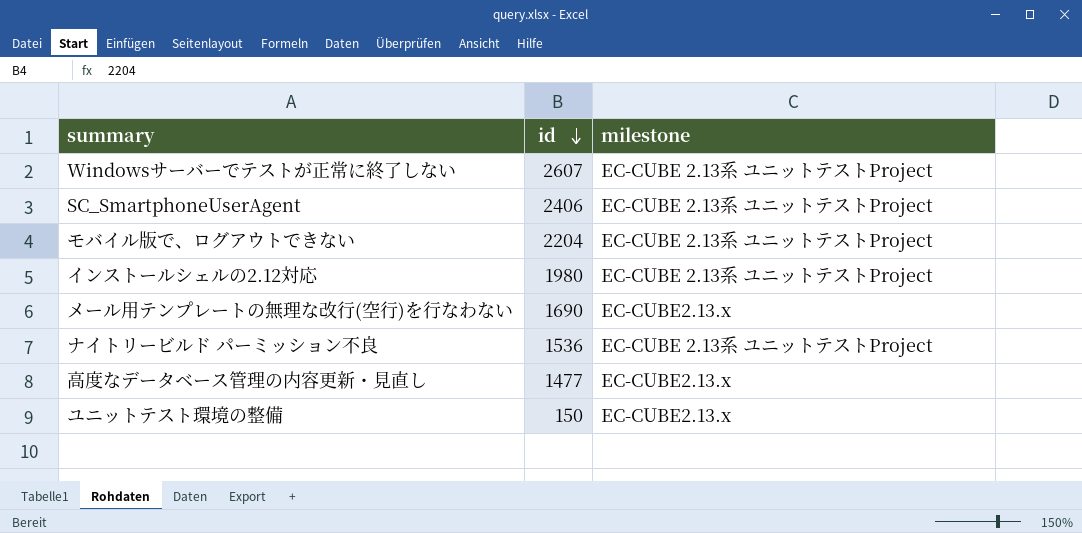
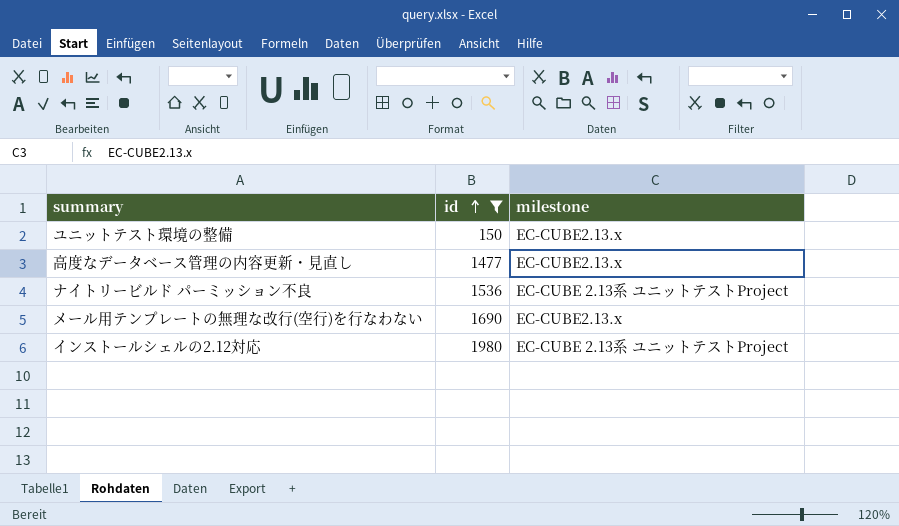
filter: none -> id <= 1980
row order: id descending -> id ascending

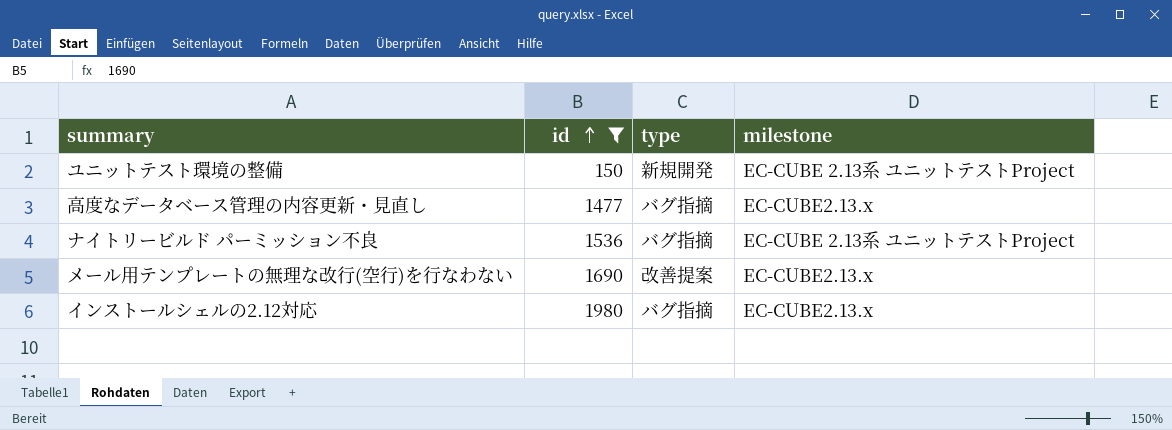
column type | position: none -> 3
ユニットテスト環境の整備 | milestone: EC-CUBE2.13.x -> EC-CUBE 2.13系 ユニットテストProject
インストールシェルの2.12対応 | milestone: EC-CUBE 2.13系 ユニットテストProject -> EC-CUBE2.13.x

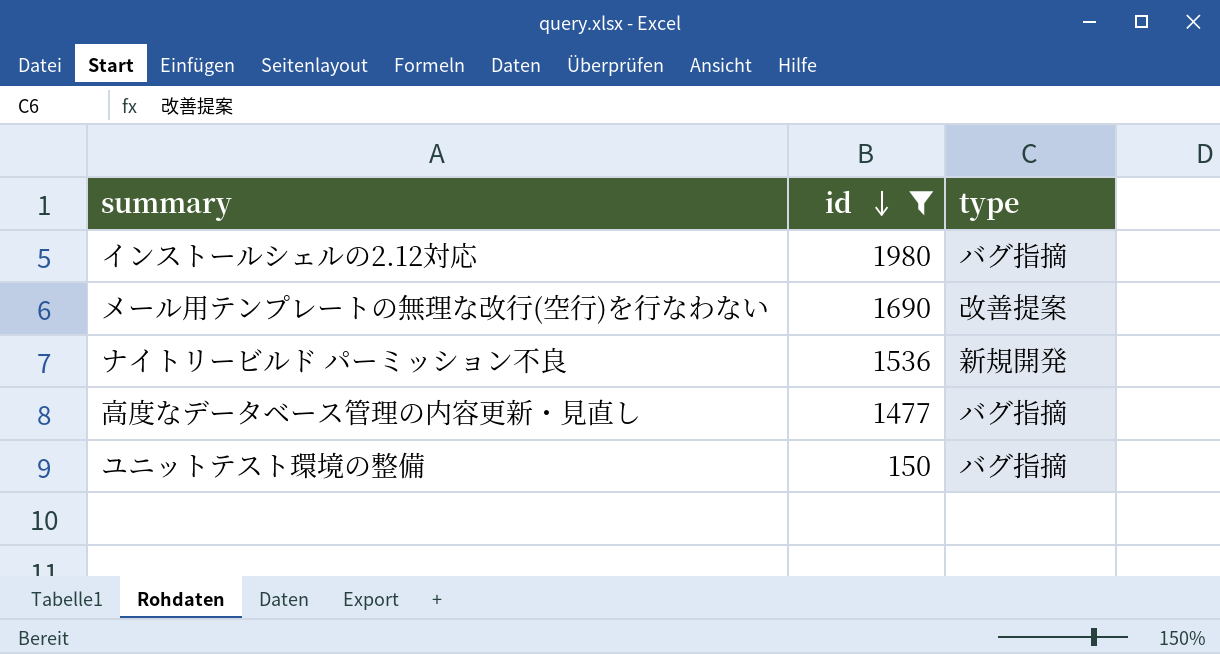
row order: id ascending -> id descending
column milestone | position: 4 -> none
ナイトリービルド パーミッション不良 | type: バグ指摘 -> 新規開発
ユニットテスト環境の整備 | type: 新規開発 -> バグ指摘

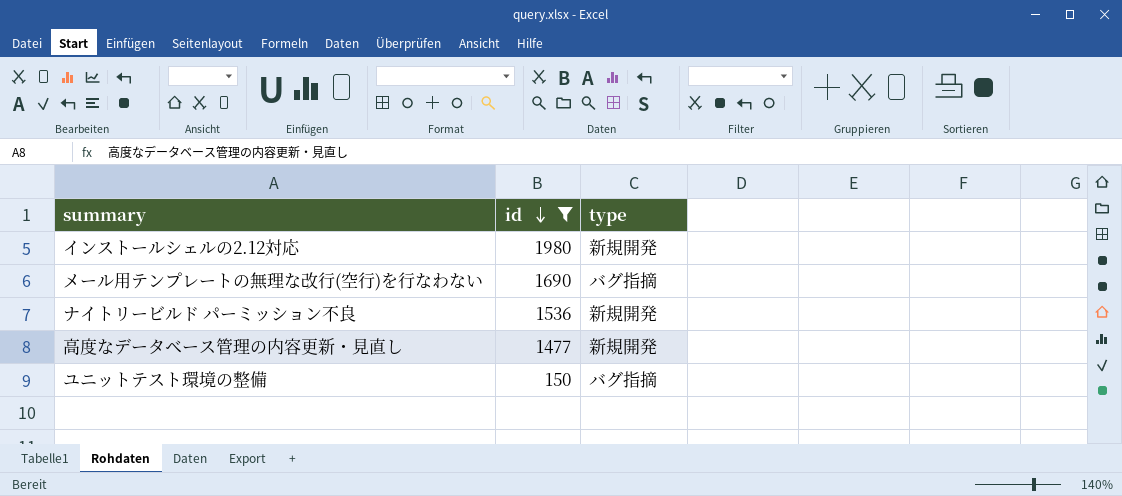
インストールシェルの2.12対応 | type: バグ指摘 -> 新規開発
メール用テンプレートの無理な改行(空行)を行なわない | type: 改善提案 -> バグ指摘
高度なデータベース管理の内容更新・見直し | type: バグ指摘 -> 新規開発

